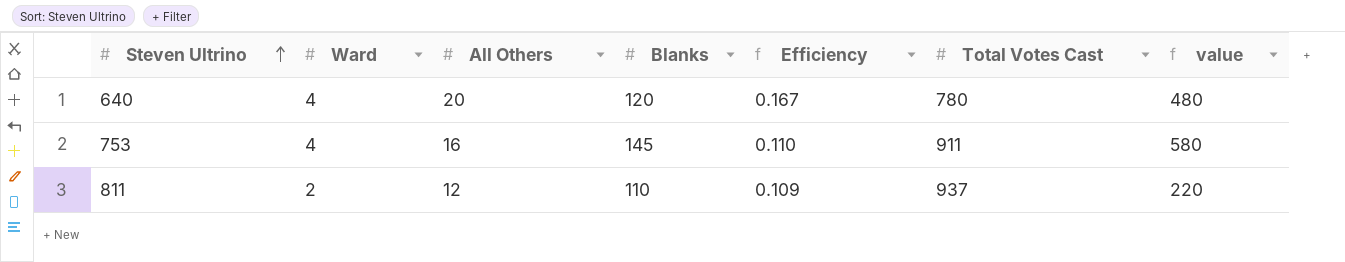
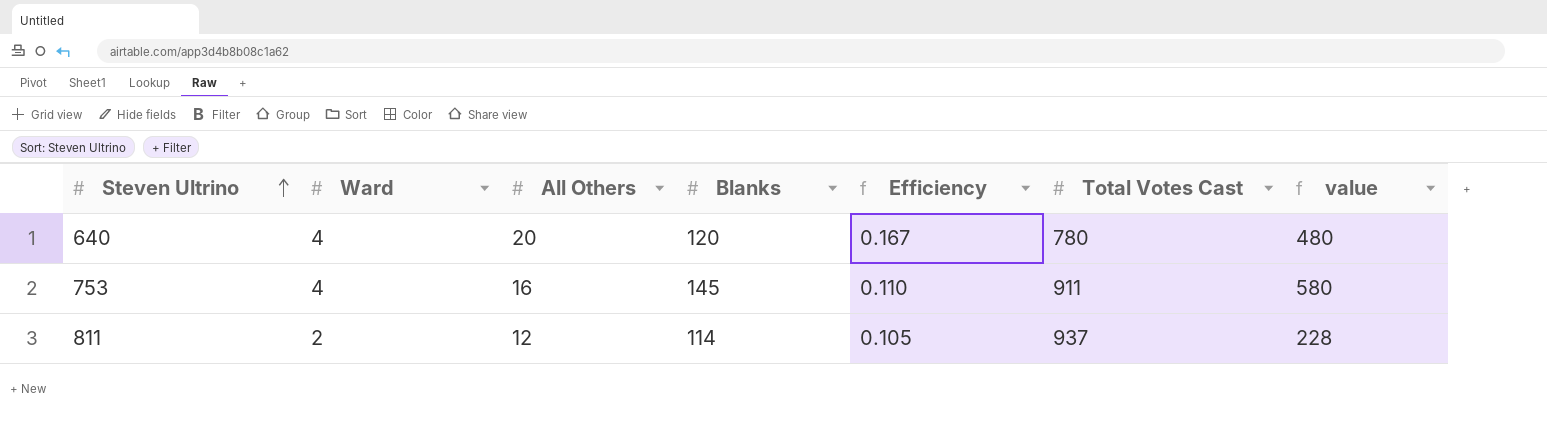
811 | Blanks: 110 -> 114
811 | Efficiency: 0.109 -> 0.105
811 | value: 220 -> 228

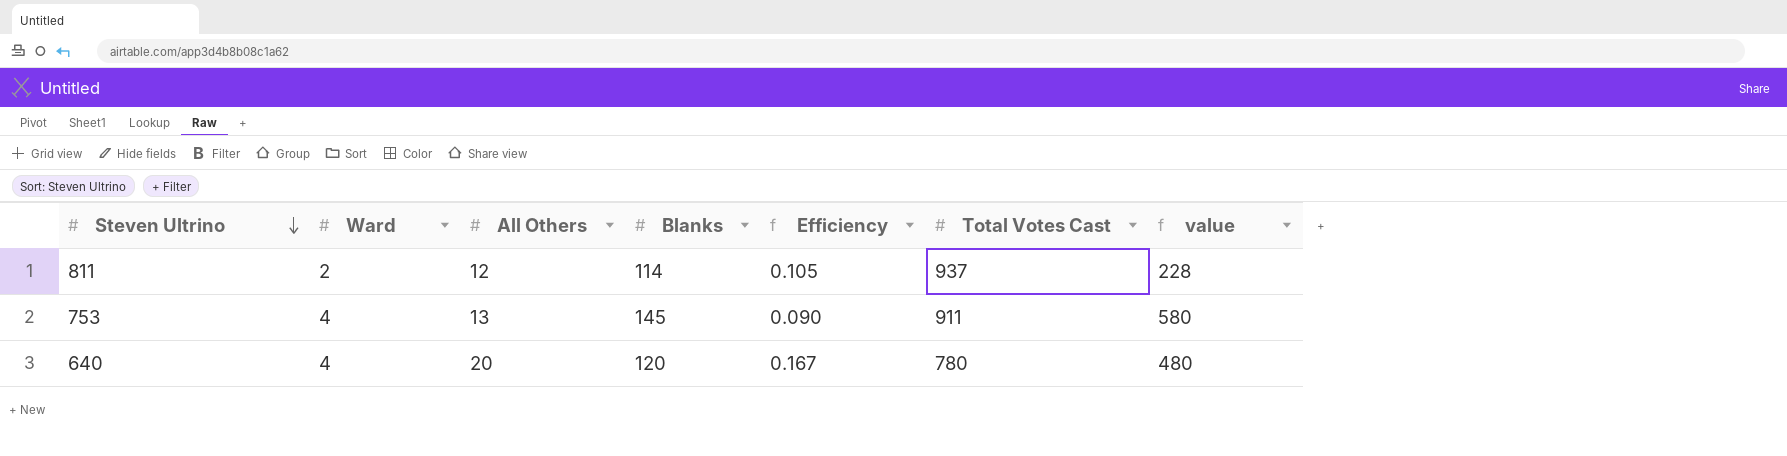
row order: Steven Ultrino ascending -> Steven Ultrino descending
753 | All Others: 16 -> 13
753 | Efficiency: 0.110 -> 0.090

